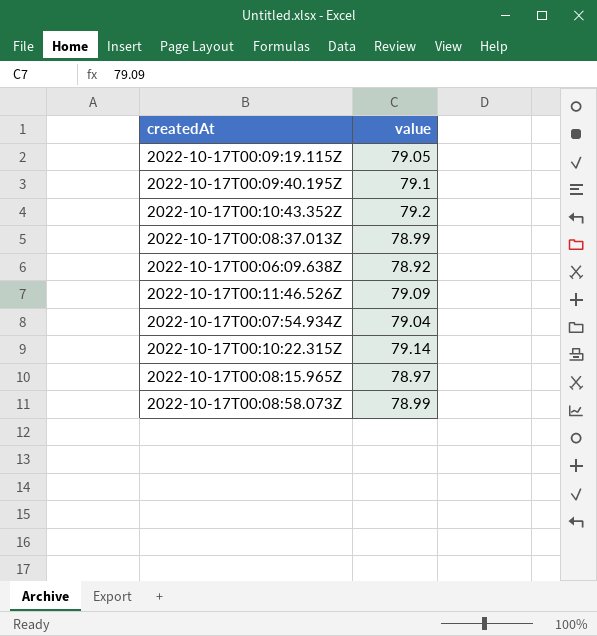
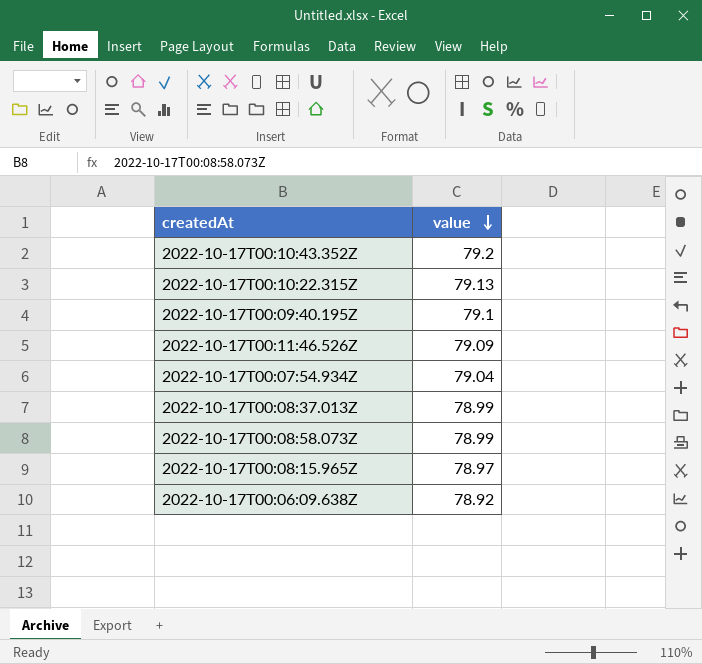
row order: none -> value descending
row 2022-10-17T00:09:19.115Z: 79.05 -> none
2022-10-17T00:10:22.315Z | value: 79.14 -> 79.13

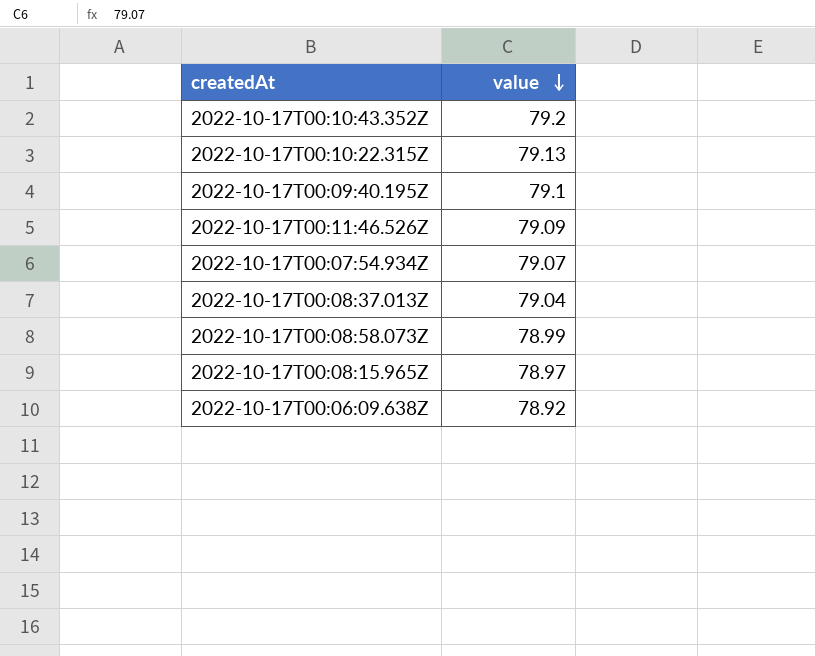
2022-10-17T00:07:54.934Z | value: 79.04 -> 79.07
2022-10-17T00:08:37.013Z | value: 78.99 -> 79.04

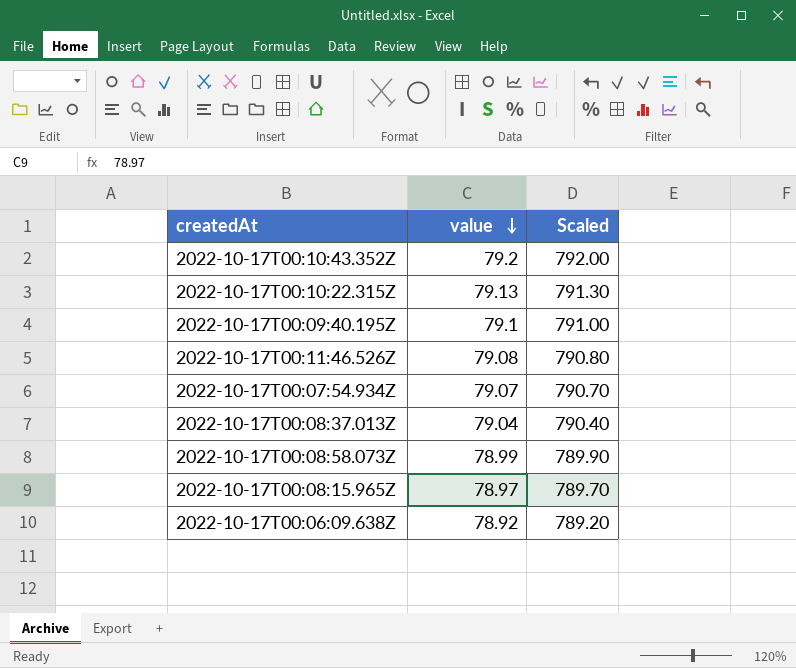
column Scaled | formula: none -> [value] * 10
2022-10-17T00:11:46.526Z | value: 79.09 -> 79.08

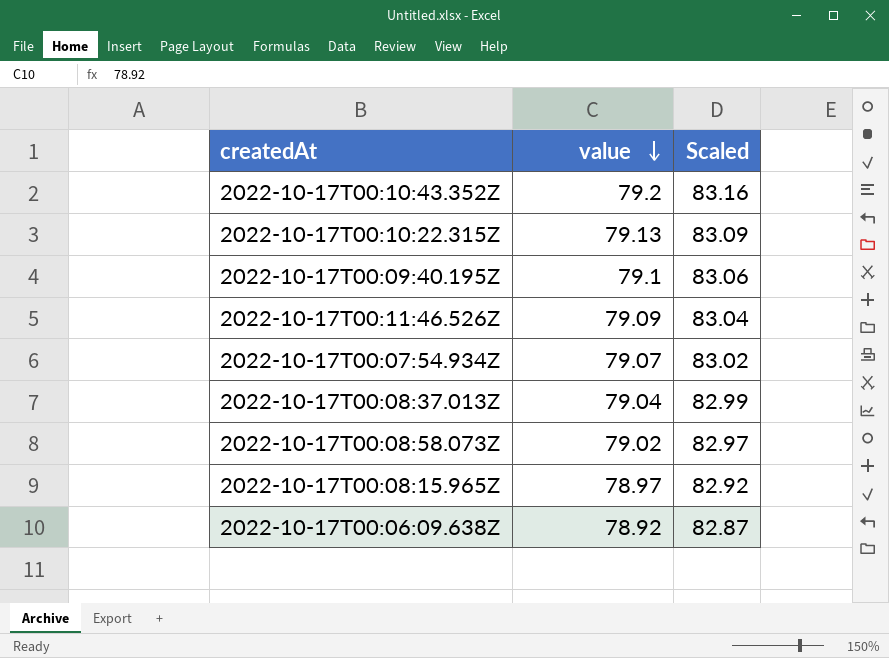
column Scaled | formula: [value] * 10 -> [value] * 1.05
2022-10-17T00:11:46.526Z | value: 79.08 -> 79.09
2022-10-17T00:08:58.073Z | value: 78.99 -> 79.02

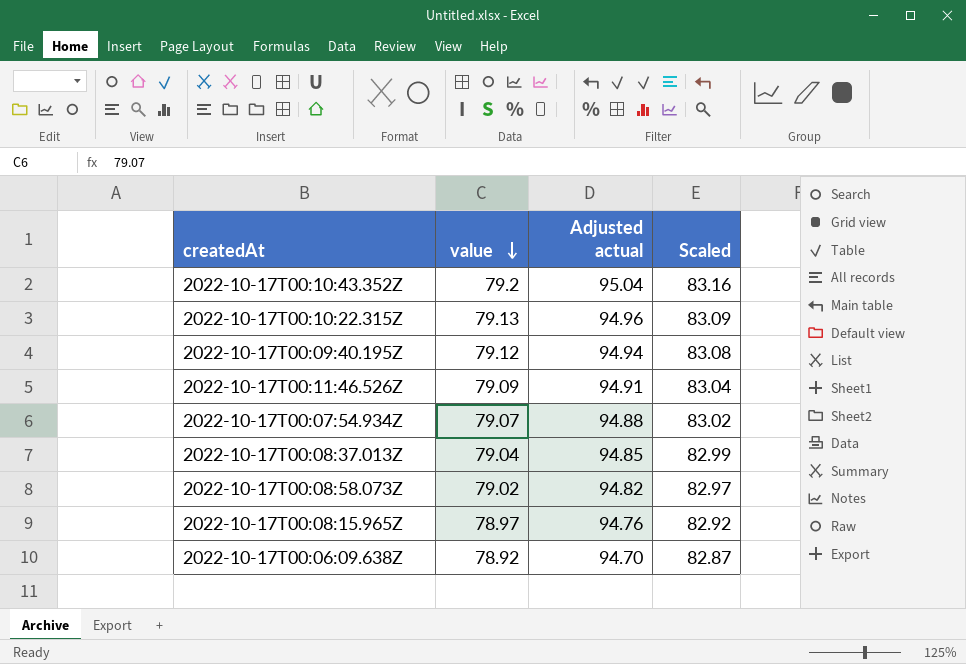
column Adjusted actual | formula: none -> [value] * 1.2
2022-10-17T00:09:40.195Z | value: 79.1 -> 79.12
2022-10-17T00:09:40.195Z | Scaled: 83.06 -> 83.08

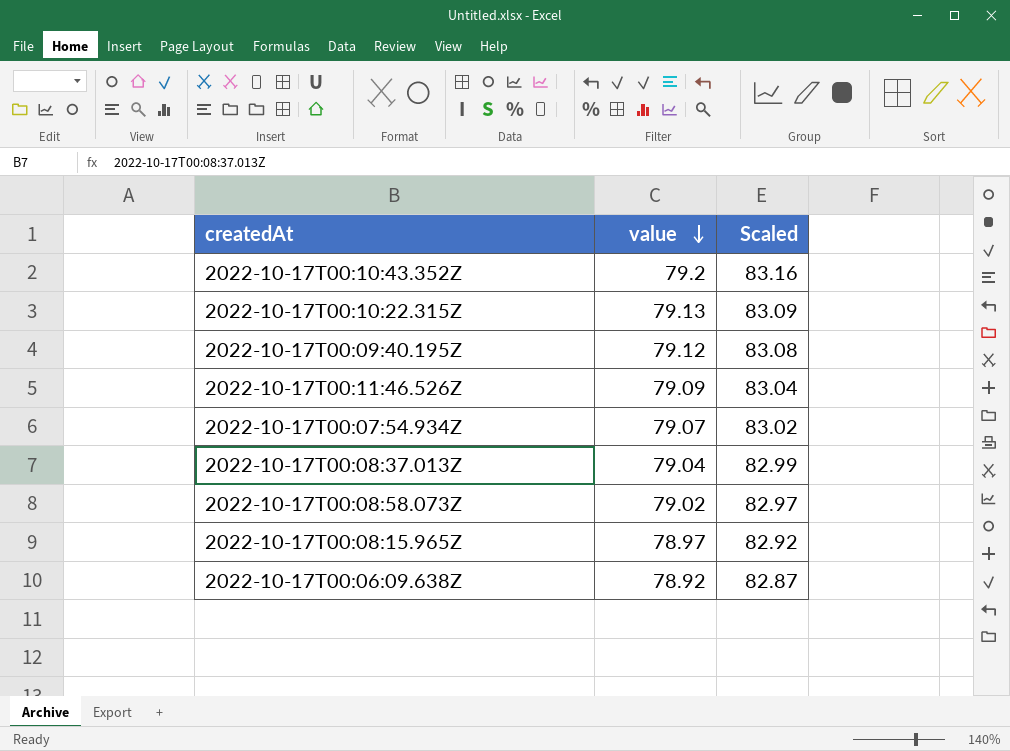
column Adjusted actual | formula: [value] * 1.2 -> none

